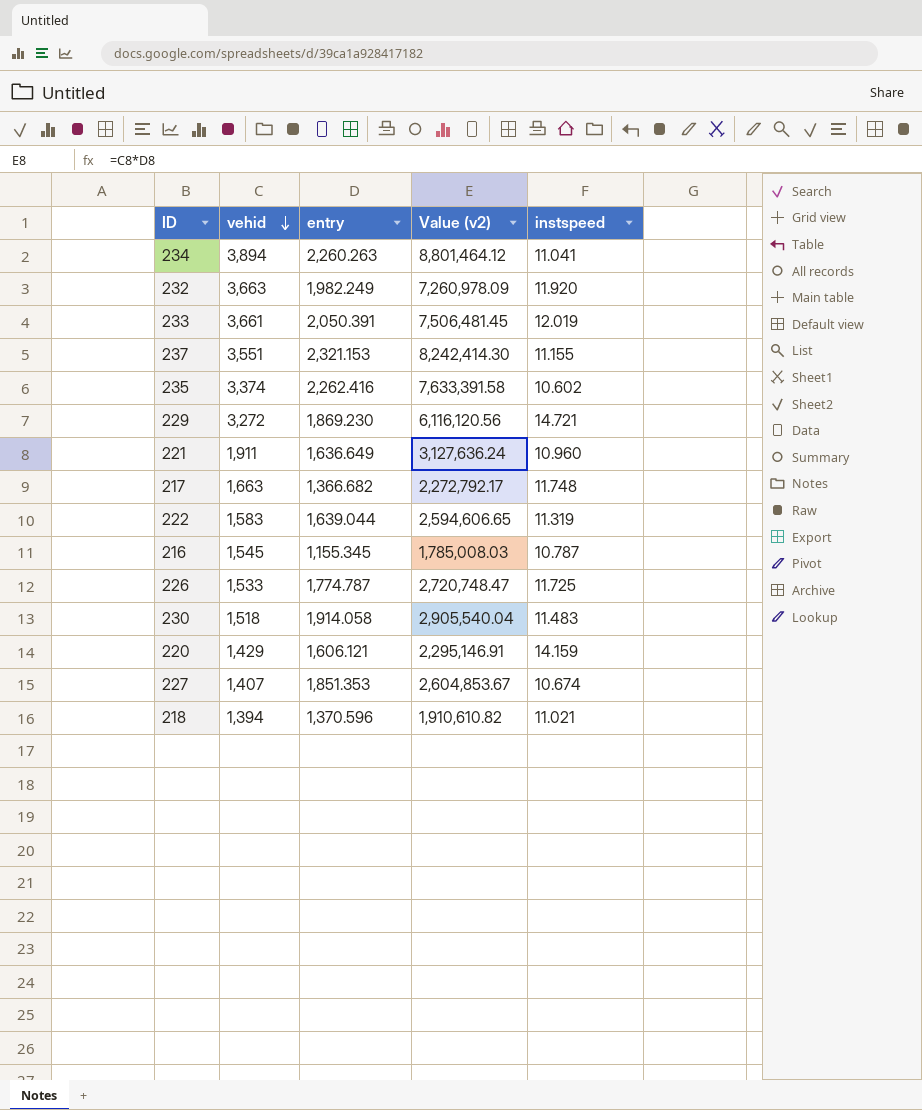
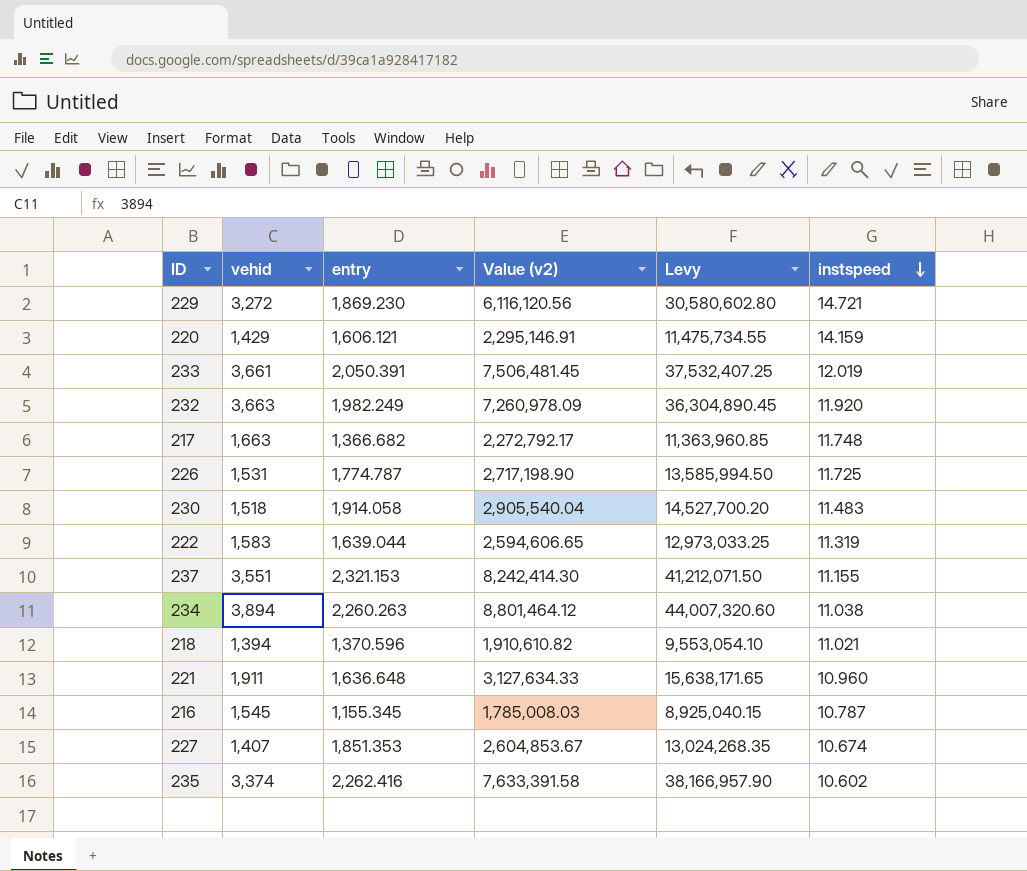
row order: vehid descending -> instspeed descending
column Levy | formula: none -> [Value (v2)] * 5
226 | vehid: 1,533 -> 1,531
226 | Value (v2): 2,720,748.47 -> 2,717,198.90
234 | instspeed: 11.041 -> 11.038
221 | entry: 1,636.649 -> 1,636.648
221 | Value (v2): 3,127,636.24 -> 3,127,634.33

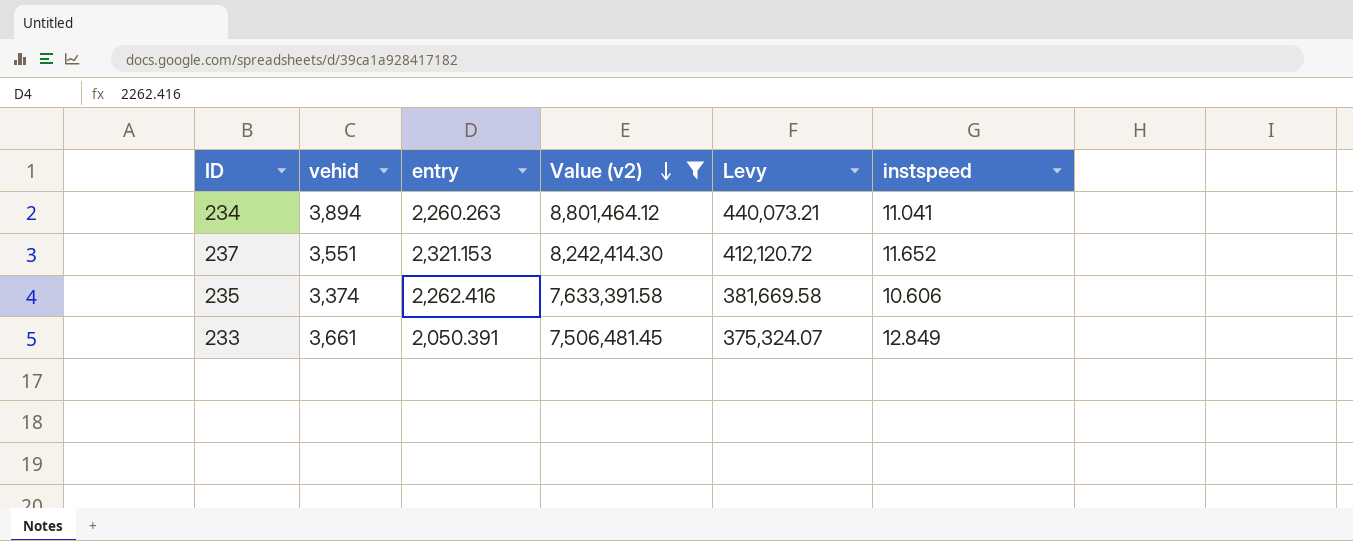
filter: none -> Value (v2) >= 7,506,481.45
row order: instspeed descending -> Value (v2) descending
column Levy | formula: [Value (v2)] * 5 -> [Value (v2)] * 0.05
234 | instspeed: 11.038 -> 11.041
237 | instspeed: 11.155 -> 11.652
235 | instspeed: 10.602 -> 10.606
233 | instspeed: 12.019 -> 12.849

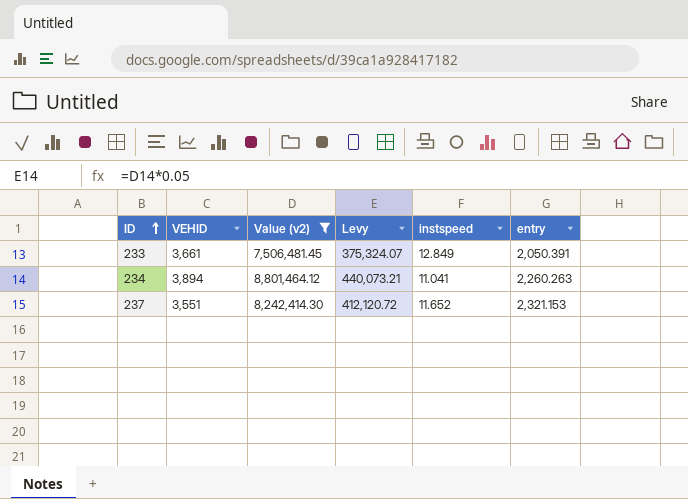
row order: Value (v2) descending -> ID ascending
column name: vehid -> VEHID
column entry | position: 3 -> 6
row 235: 3,374 | 2,262.416 | 7,633,391.58 | 381,669.58 | 10.606 -> none

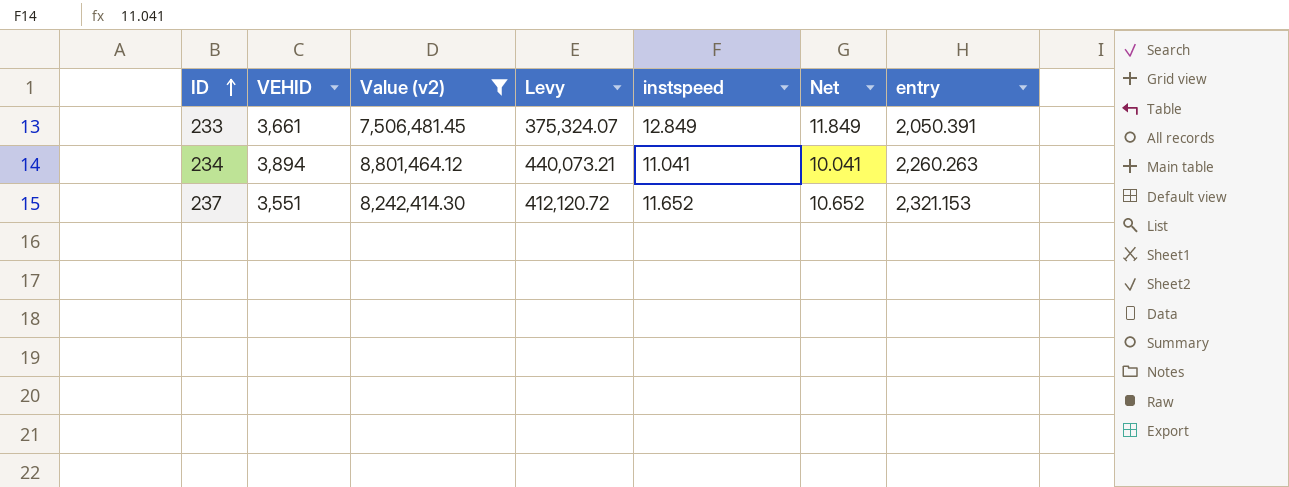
column Net | formula: none -> [instspeed] - 1

